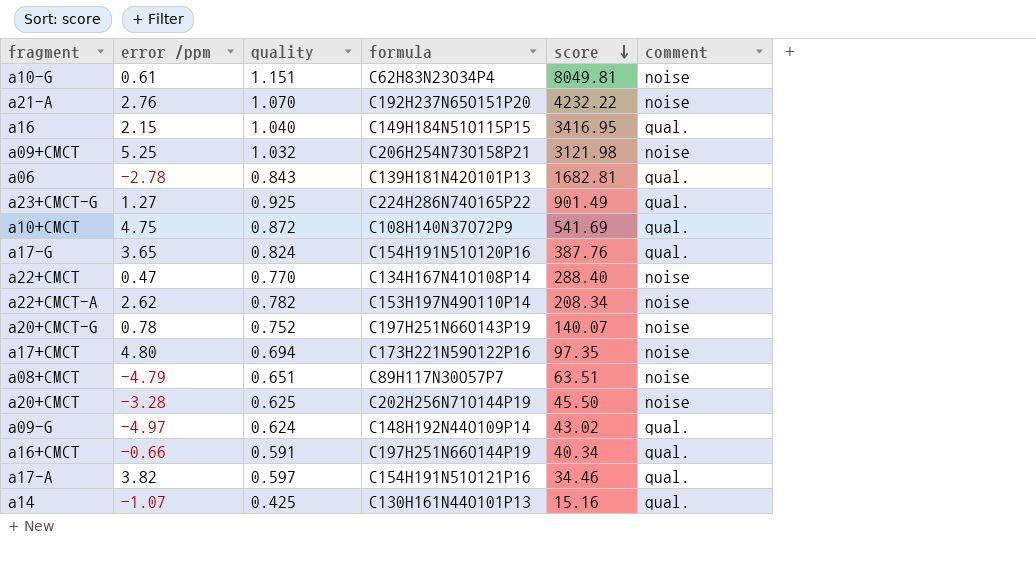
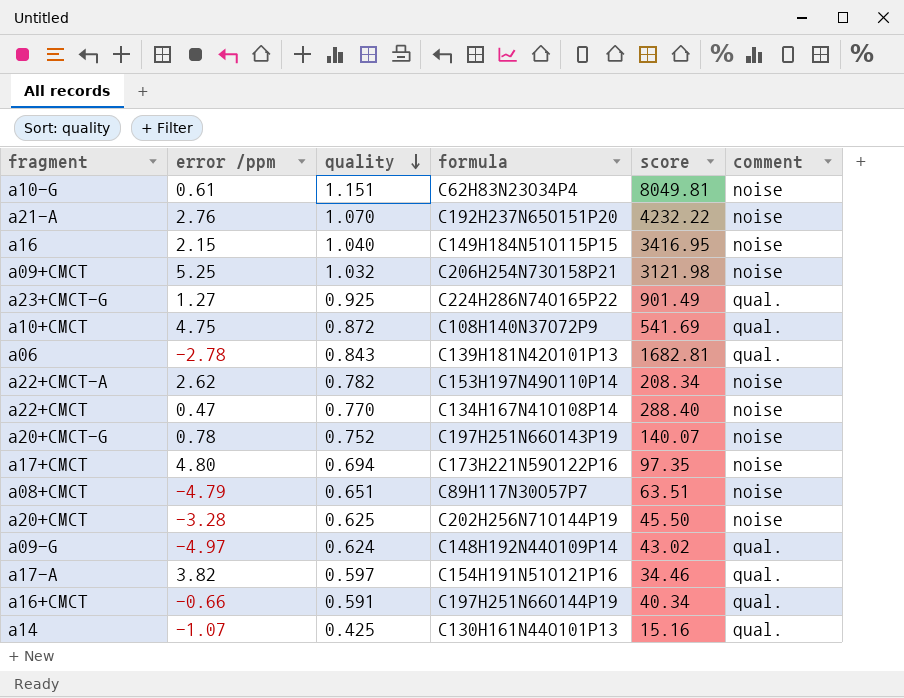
row order: score descending -> quality descending
row a17-G: 3.65 | 0.824 | C154H191N51O120P16 | 387.76 | qual. -> none
a16 | comment: qual. -> noise

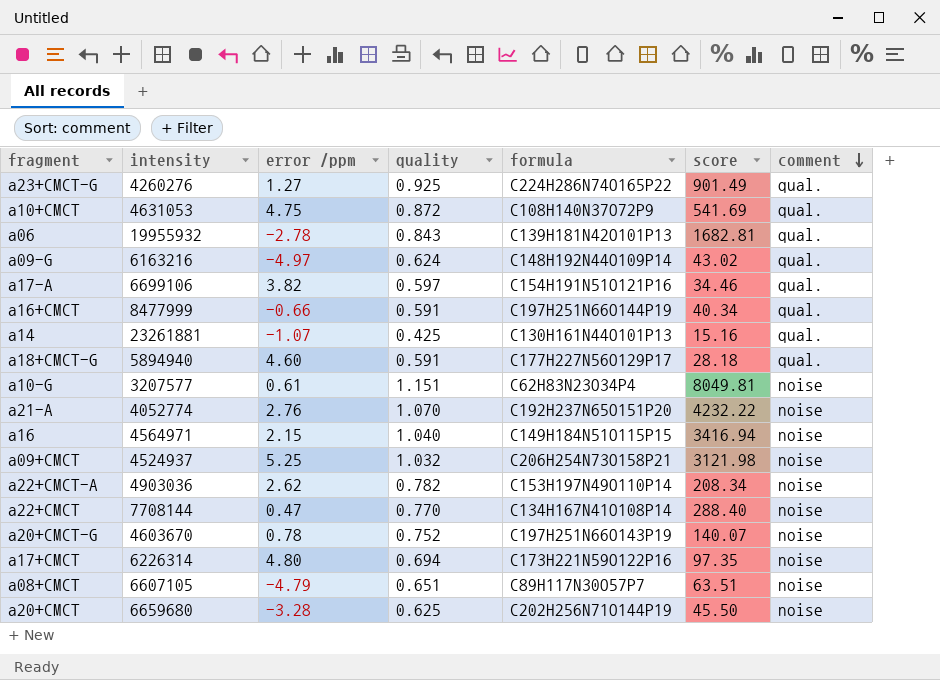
row order: quality descending -> comment descending
column intensity | position: none -> 2
row a18+CMCT-G: none -> 5894940 | 4.60 | 0.591 | C177H227N56O129P17 | 28.18 | qual.
a16 | score: 3416.95 -> 3416.94

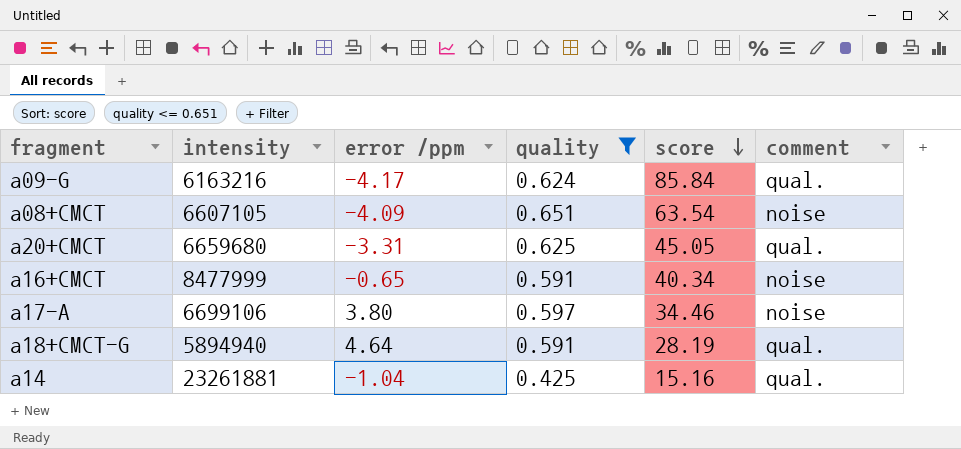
filter: none -> quality <= 0.651
row order: comment descending -> score descending
column formula | position: 5 -> none
a09-G | error /ppm: -4.97 -> -4.17
a09-G | score: 43.02 -> 85.84
a08+CMCT | error /ppm: -4.79 -> -4.09
a08+CMCT | score: 63.51 -> 63.54
a20+CMCT | error /ppm: -3.28 -> -3.31
a20+CMCT | score: 45.50 -> 45.05
a20+CMCT | comment: noise -> qual.
a16+CMCT | error /ppm: -0.66 -> -0.65
a16+CMCT | comment: qual. -> noise
a17-A | error /ppm: 3.82 -> 3.80
a17-A | comment: qual. -> noise
a18+CMCT-G | error /ppm: 4.60 -> 4.64
a18+CMCT-G | score: 28.18 -> 28.19
a14 | error /ppm: -1.07 -> -1.04

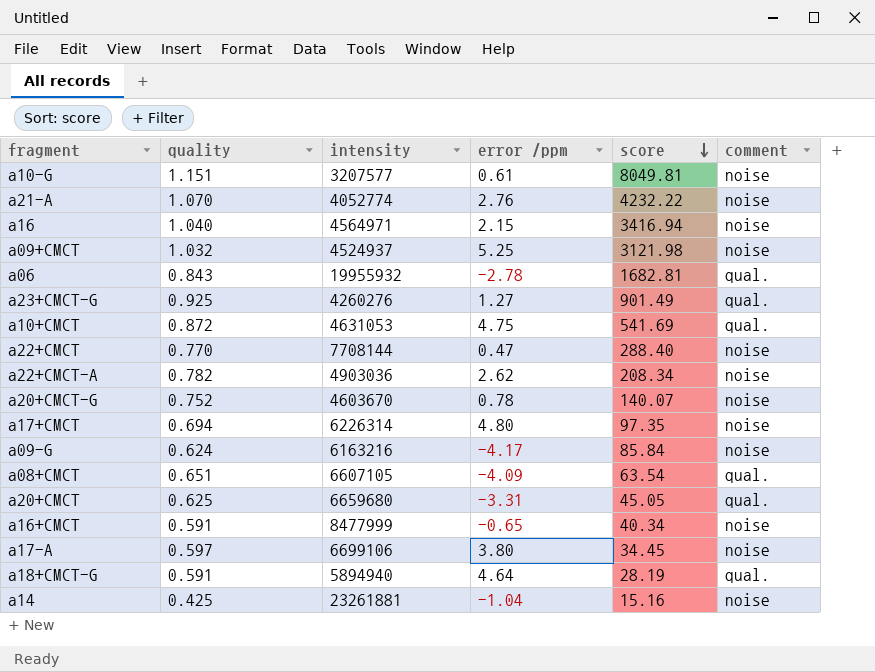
filter: quality <= 0.651 -> none
column quality | position: 4 -> 2
a09-G | comment: qual. -> noise
a08+CMCT | comment: noise -> qual.
a17-A | score: 34.46 -> 34.45
a14 | comment: qual. -> noise

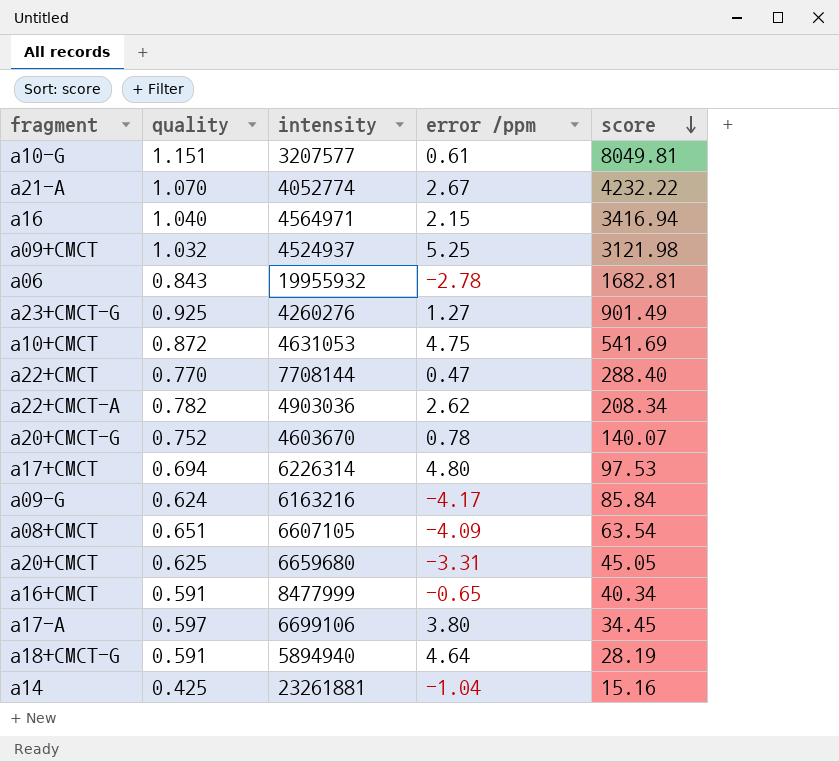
column comment | position: 6 -> none
a21-A | error /ppm: 2.76 -> 2.67
a17+CMCT | score: 97.35 -> 97.53

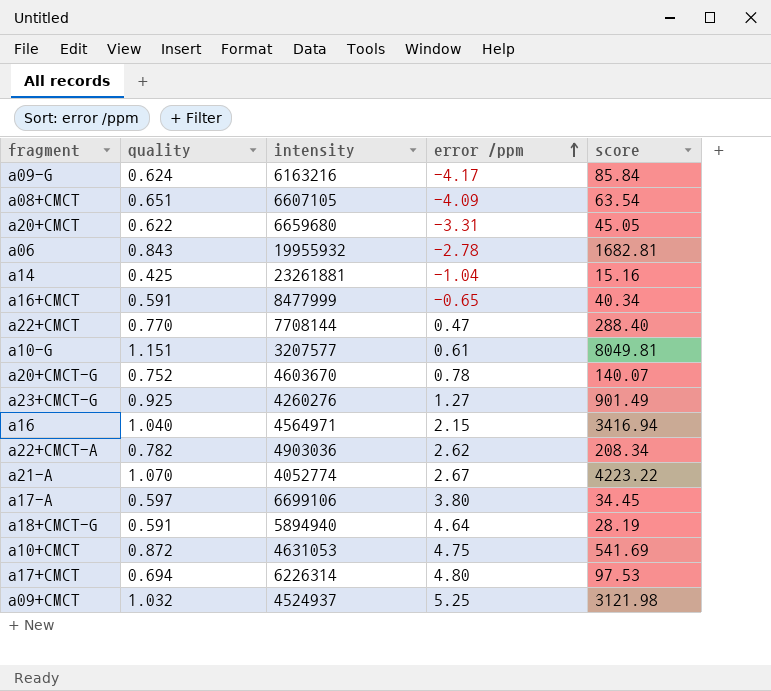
row order: score descending -> error /ppm ascending
a20+CMCT | quality: 0.625 -> 0.622
a21-A | score: 4232.22 -> 4223.22

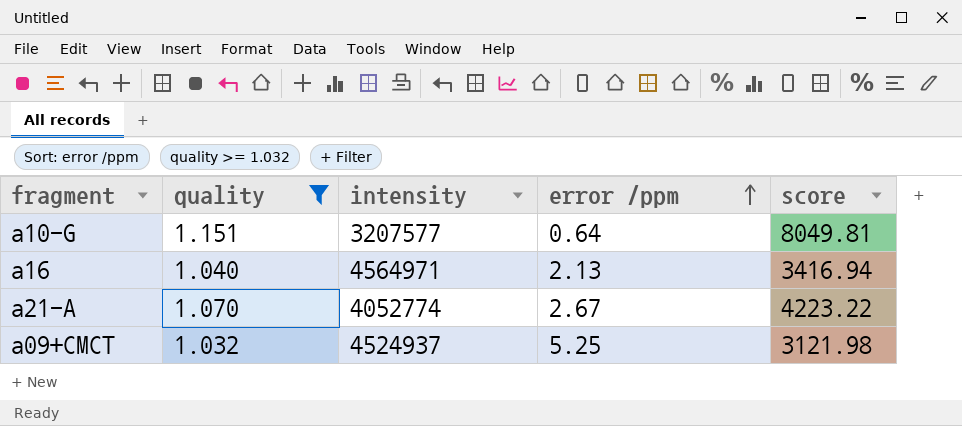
filter: none -> quality >= 1.032
a10-G | error /ppm: 0.61 -> 0.64
a16 | error /ppm: 2.15 -> 2.13

